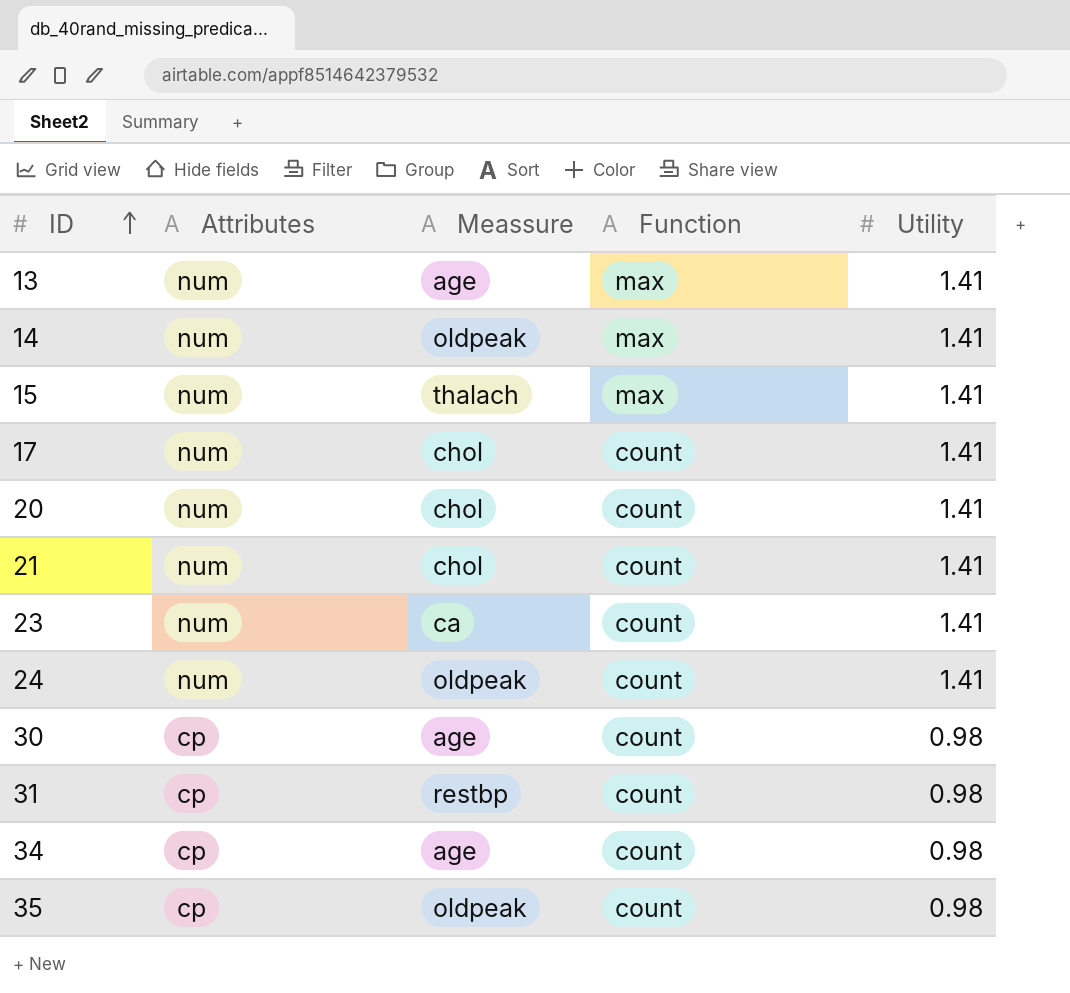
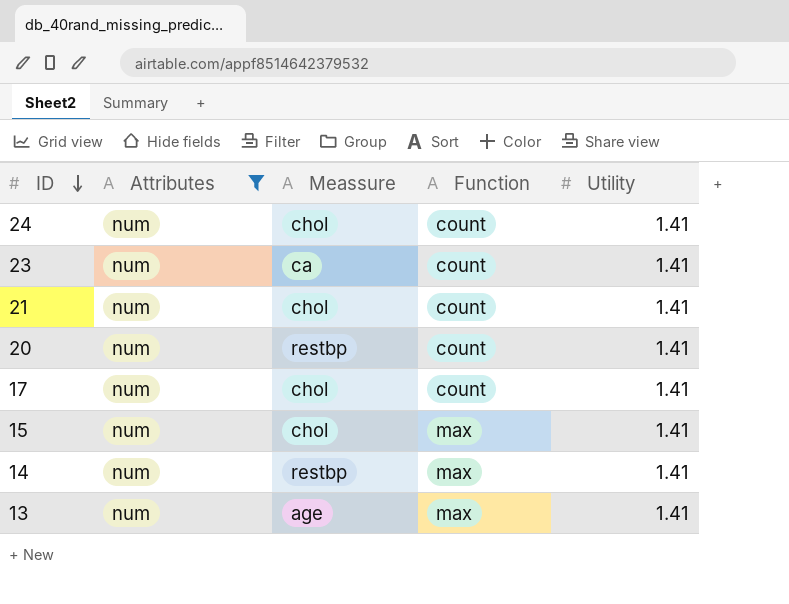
filter: none -> Attributes = num
row order: ID ascending -> ID descending
24 | Meassure: oldpeak -> chol
20 | Meassure: chol -> restbp
15 | Meassure: thalach -> chol
14 | Meassure: oldpeak -> restbp

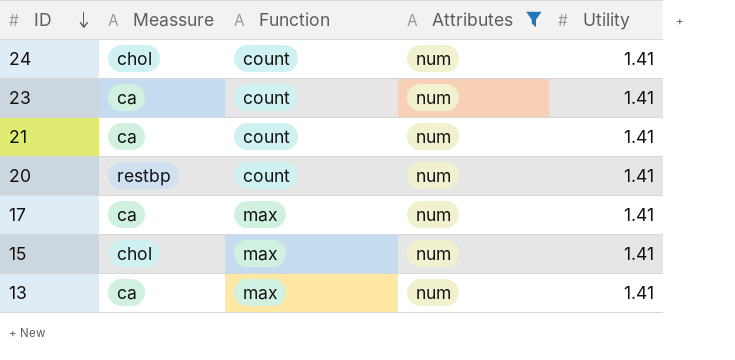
column Attributes | position: 2 -> 4
row 14: num | restbp | max | 1.41 -> none
21 | Meassure: chol -> ca
17 | Meassure: chol -> ca
17 | Function: count -> max
13 | Meassure: age -> ca

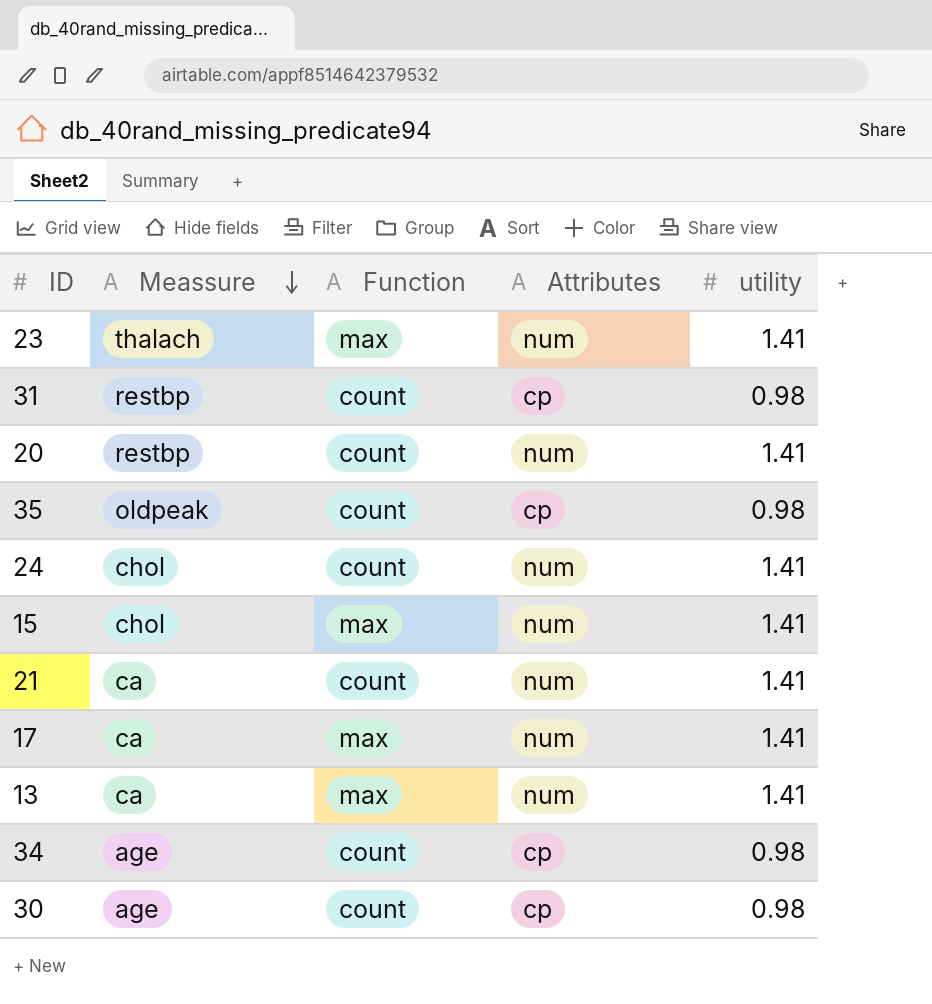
filter: Attributes = num -> none
row order: ID descending -> Meassure descending
column name: Utility -> utility
23 | Meassure: ca -> thalach
23 | Function: count -> max

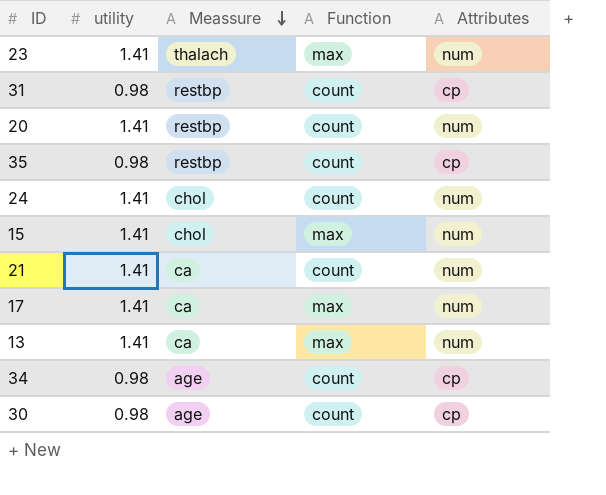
column utility | position: 5 -> 2
35 | Meassure: oldpeak -> restbp

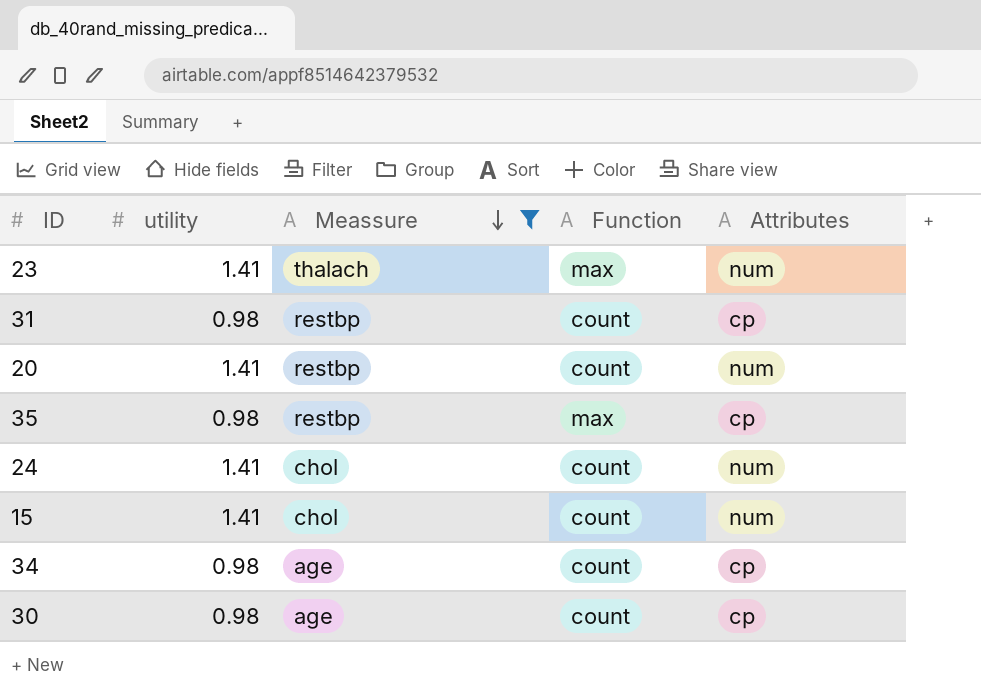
filter: none -> Meassure != ca
35 | Function: count -> max
15 | Function: max -> count

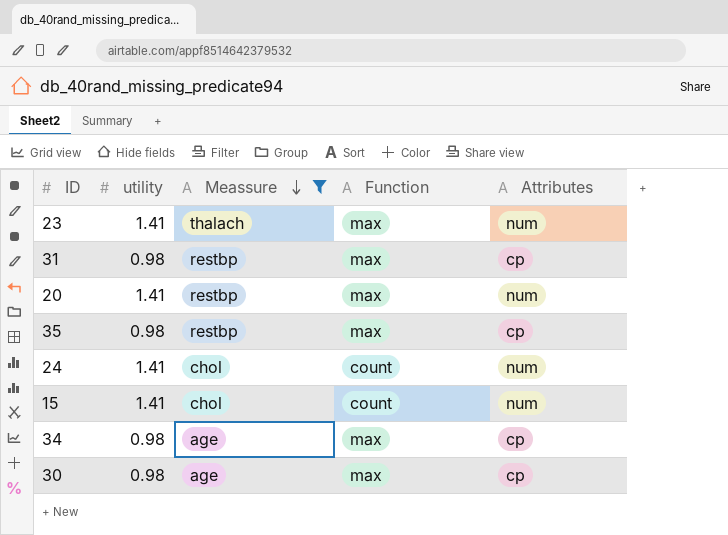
31 | Function: count -> max
20 | Function: count -> max
34 | Function: count -> max
30 | Function: count -> max

